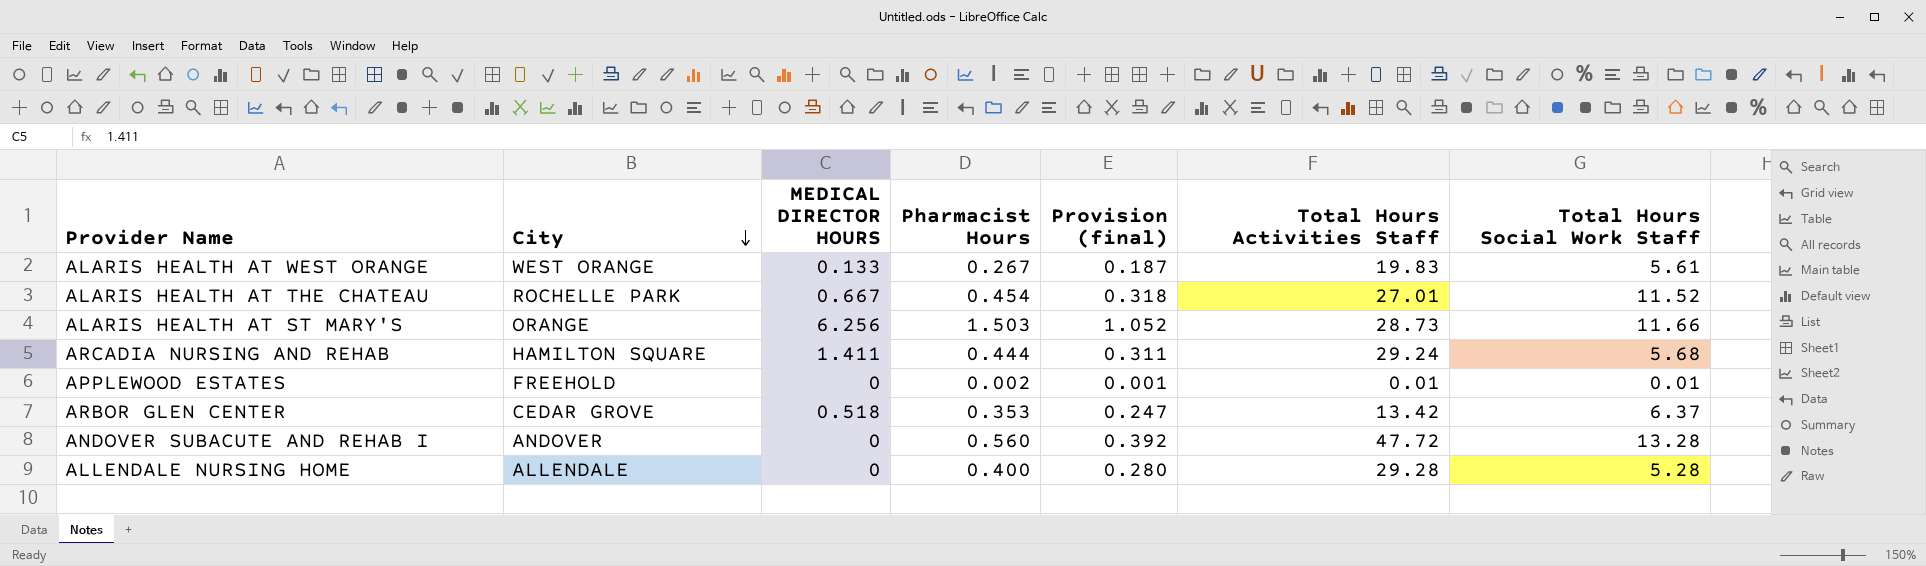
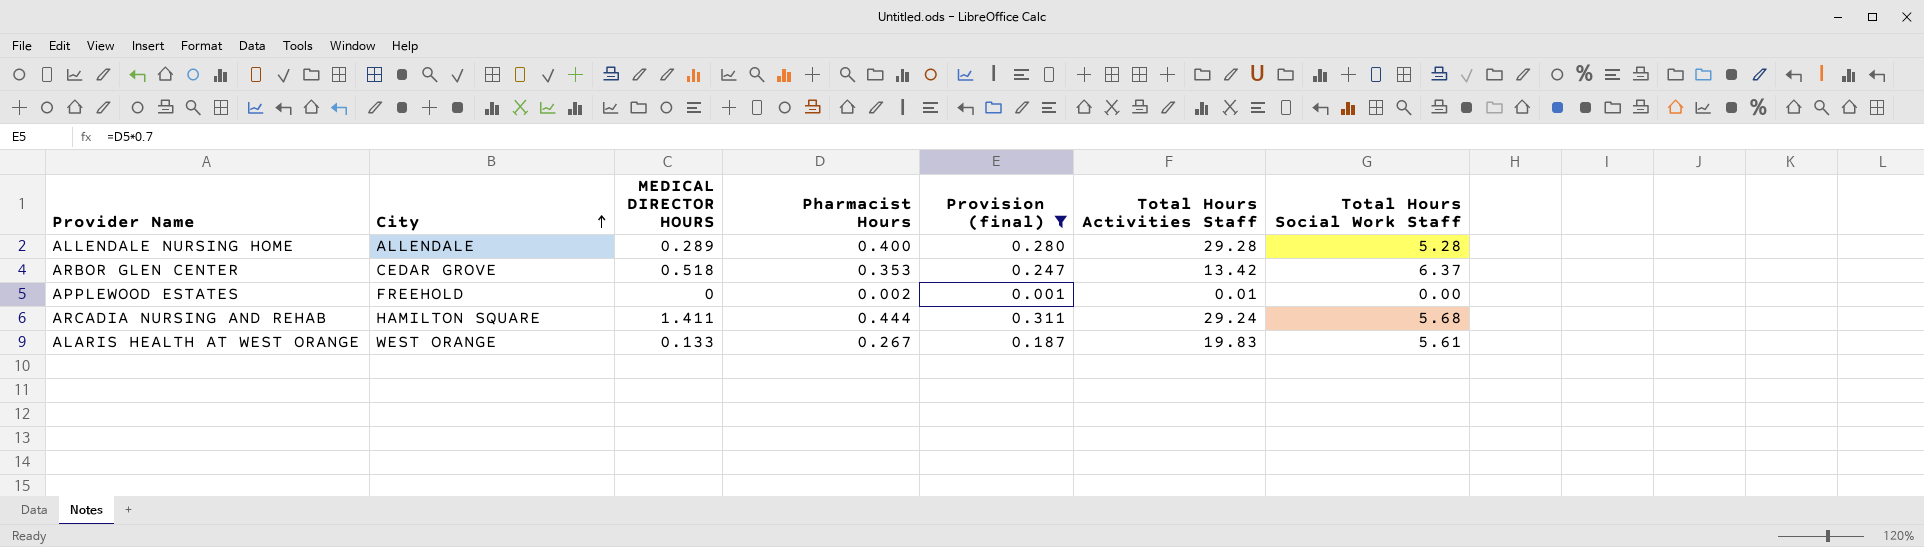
filter: none -> Provision (final) <= 0.311
row order: City descending -> City ascending
ALLENDALE NURSING HOME | MEDICAL DIRECTOR HOURS: 0 -> 0.289
APPLEWOOD ESTATES | Total Hours Social Work Staff: 0.01 -> 0.00

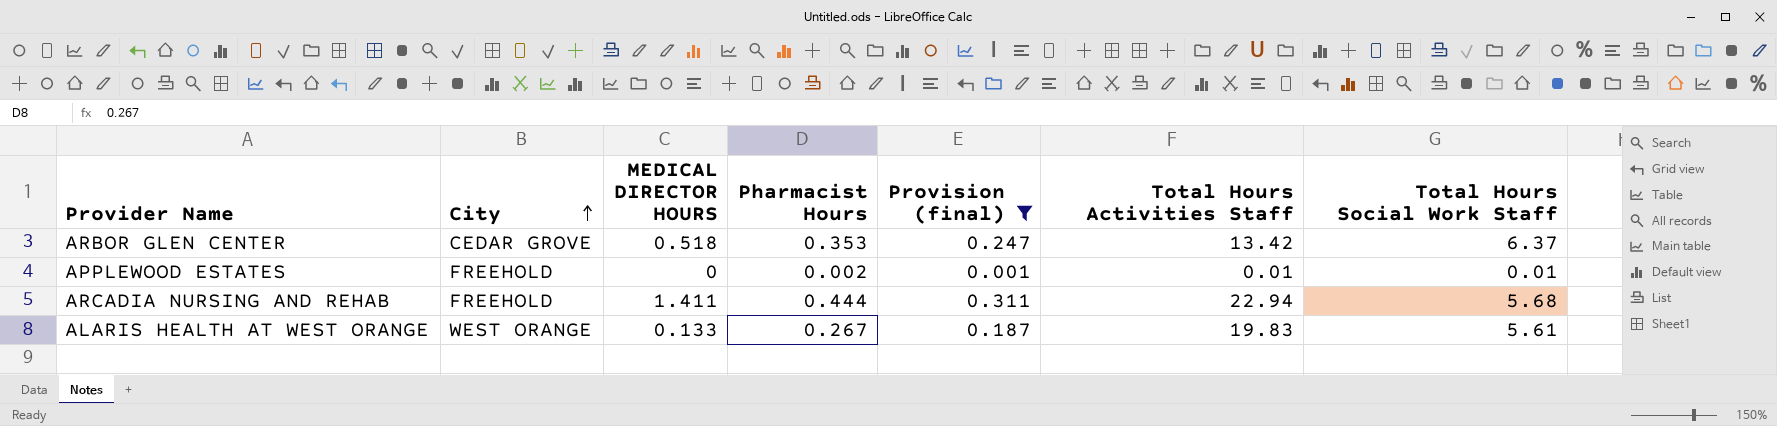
row ALLENDALE NURSING HOME: ALLENDALE | 0.289 | 0.400 | 0.280 | 29.28 | 5.28 -> none
APPLEWOOD ESTATES | Total Hours Social Work Staff: 0.00 -> 0.01
ARCADIA NURSING AND REHAB | City: HAMILTON SQUARE -> FREEHOLD
ARCADIA NURSING AND REHAB | Total Hours Activities Staff: 29.24 -> 22.94

